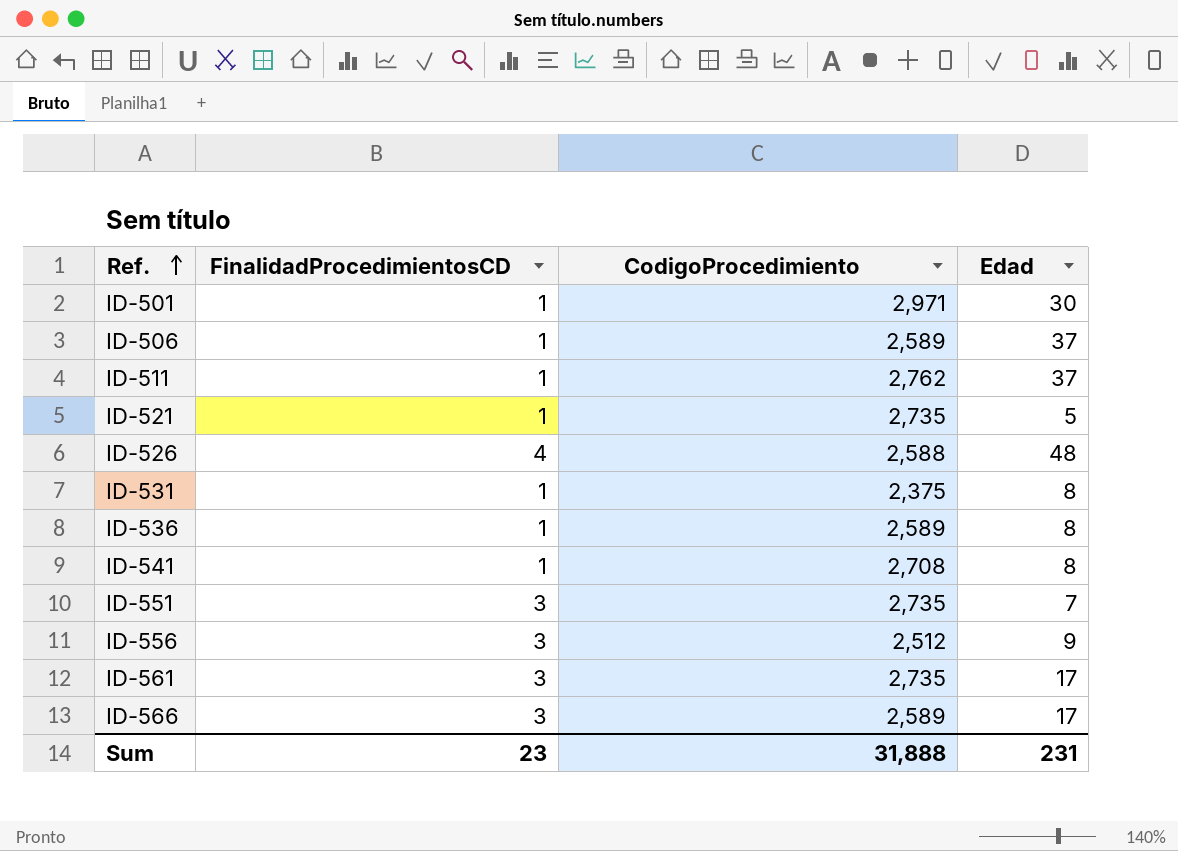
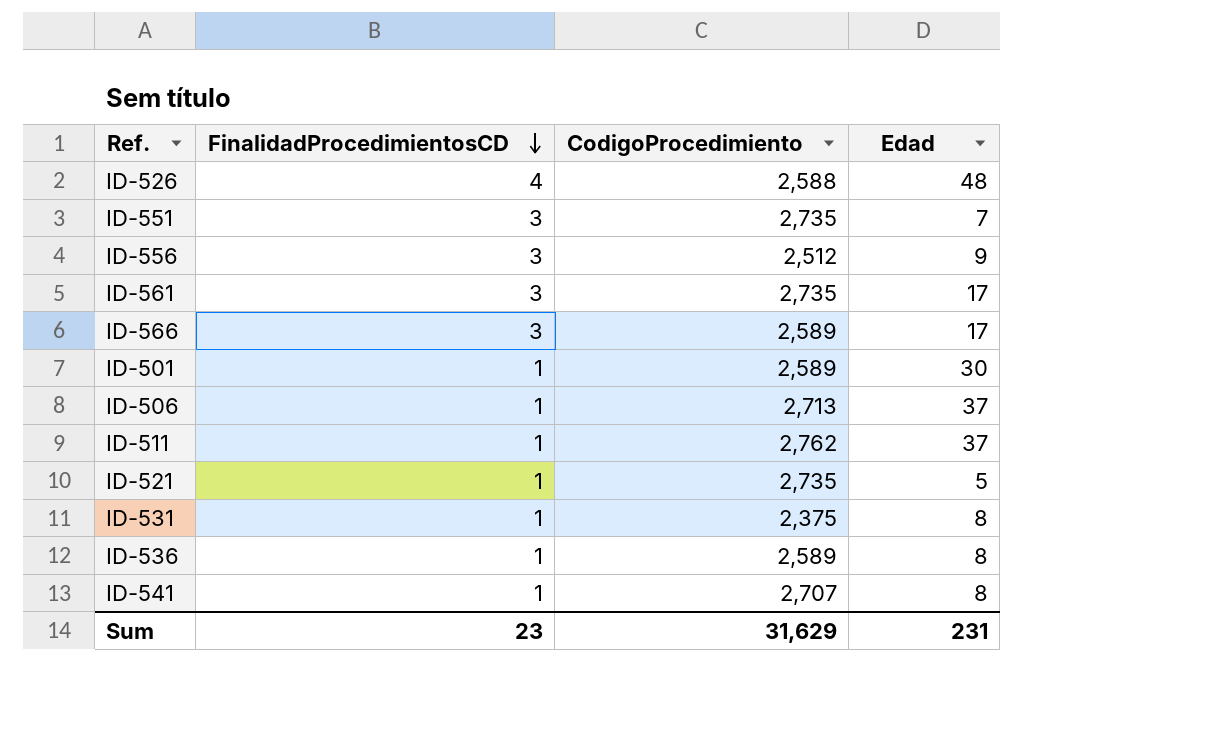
row order: Ref. ascending -> FinalidadProcedimientosCD descending
ID-501 | CodigoProcedimiento: 2,971 -> 2,589
ID-506 | CodigoProcedimiento: 2,589 -> 2,713
ID-541 | CodigoProcedimiento: 2,708 -> 2,707
Sum | CodigoProcedimiento: 31,888 -> 31,629

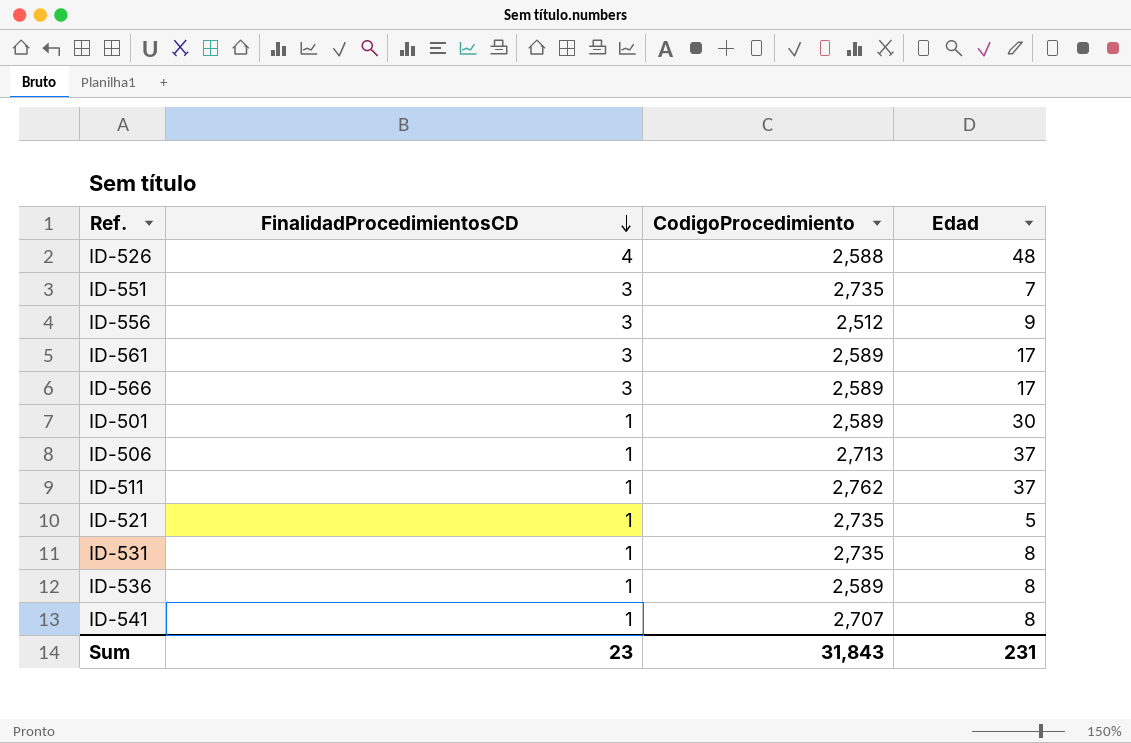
ID-561 | CodigoProcedimiento: 2,735 -> 2,589
ID-531 | CodigoProcedimiento: 2,375 -> 2,735
Sum | CodigoProcedimiento: 31,629 -> 31,843

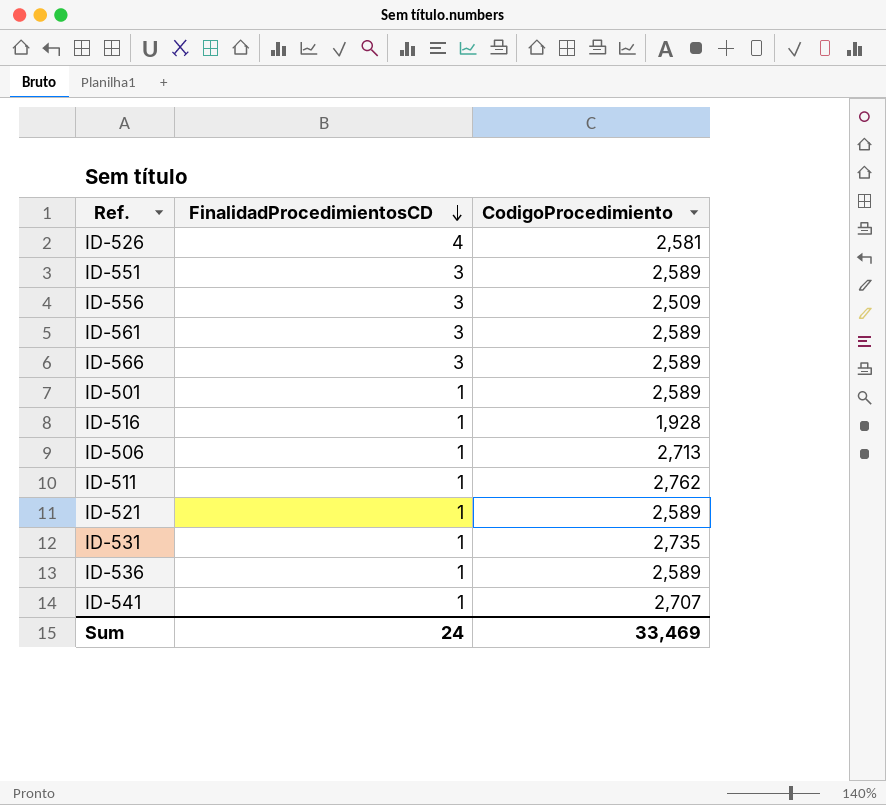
column Edad | position: 4 -> none
ID-526 | CodigoProcedimiento: 2,588 -> 2,581
ID-551 | CodigoProcedimiento: 2,735 -> 2,589
ID-556 | CodigoProcedimiento: 2,512 -> 2,509
row ID-516: none -> 1 | 1,928
ID-521 | CodigoProcedimiento: 2,735 -> 2,589
Sum | FinalidadProcedimientosCD: 23 -> 24
Sum | CodigoProcedimiento: 31,843 -> 33,469

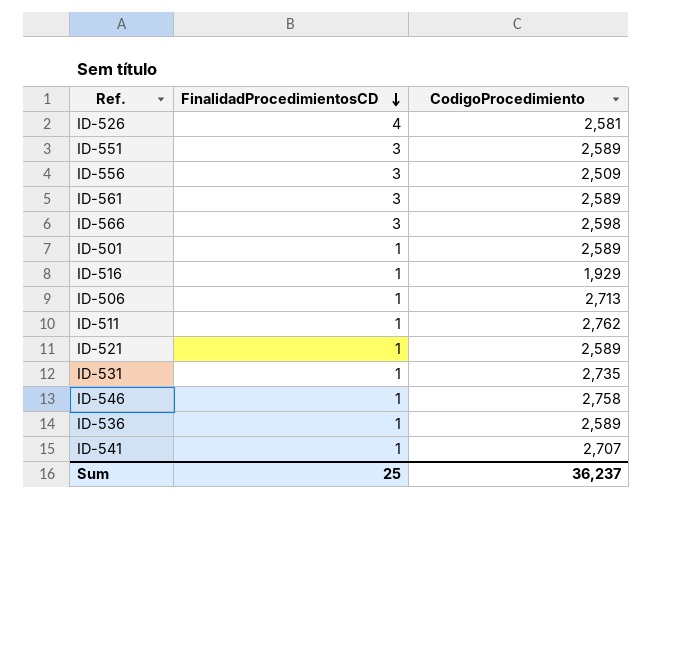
ID-566 | CodigoProcedimiento: 2,589 -> 2,598
ID-516 | CodigoProcedimiento: 1,928 -> 1,929
row ID-546: none -> 1 | 2,758
Sum | FinalidadProcedimientosCD: 24 -> 25
Sum | CodigoProcedimiento: 33,469 -> 36,237

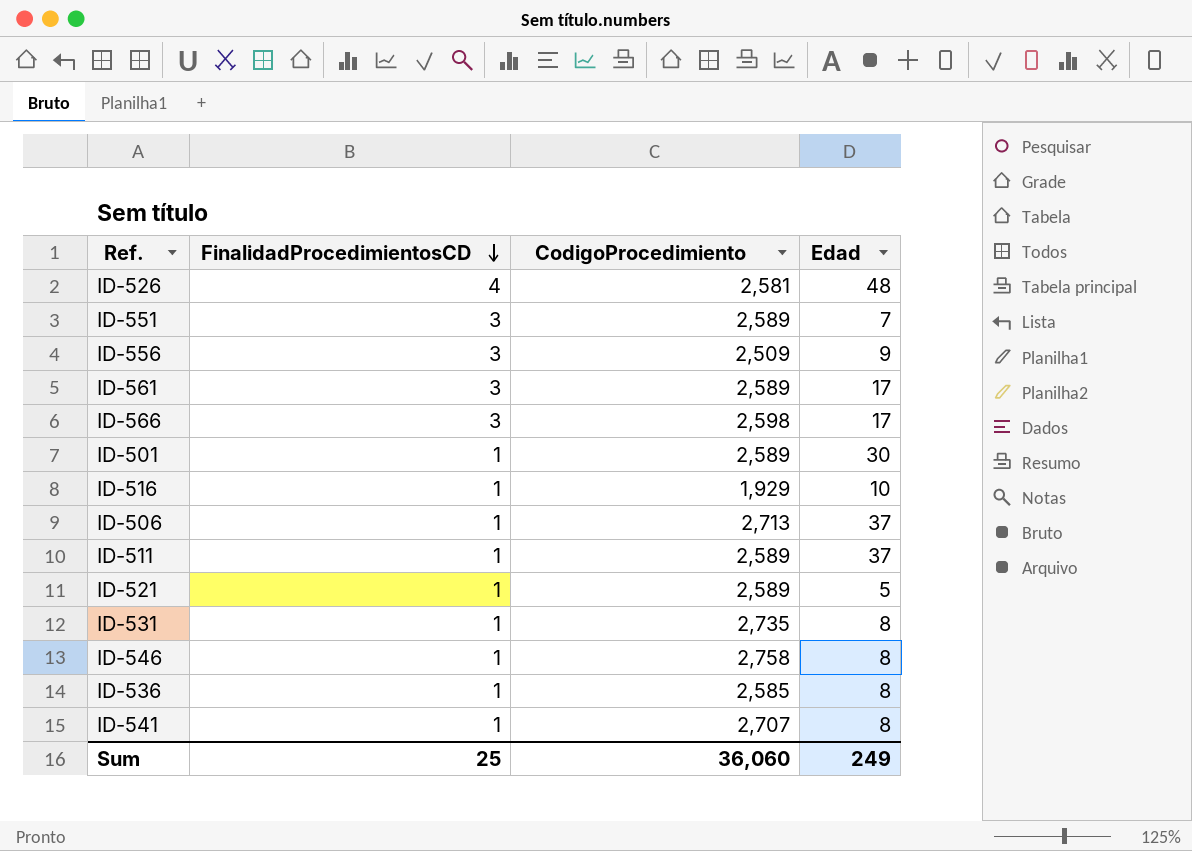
column Edad | position: none -> 4
ID-511 | CodigoProcedimiento: 2,762 -> 2,589
ID-536 | CodigoProcedimiento: 2,589 -> 2,585
Sum | CodigoProcedimiento: 36,237 -> 36,060

